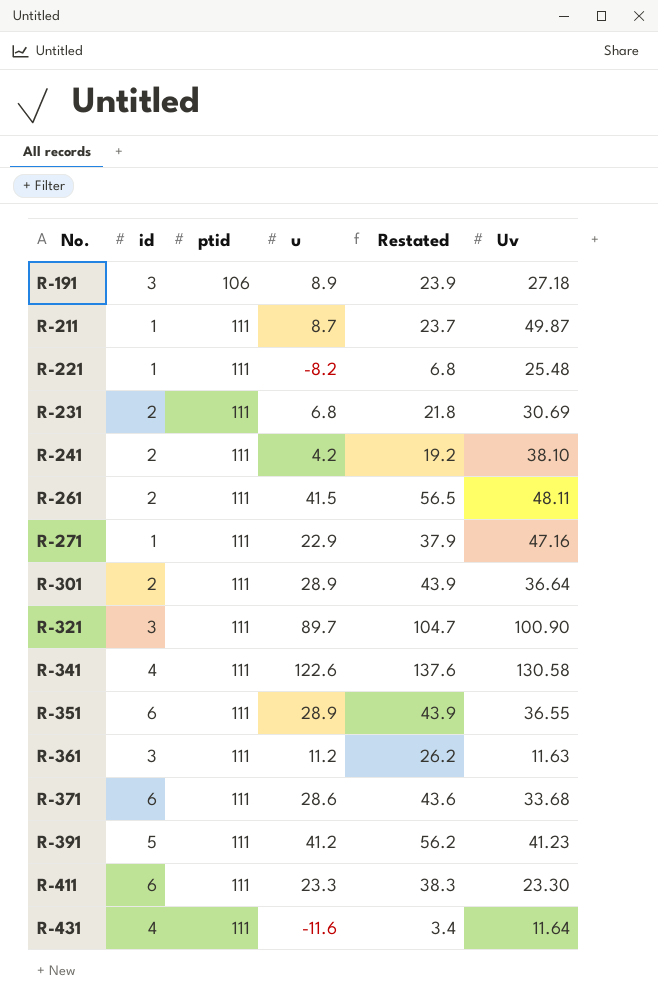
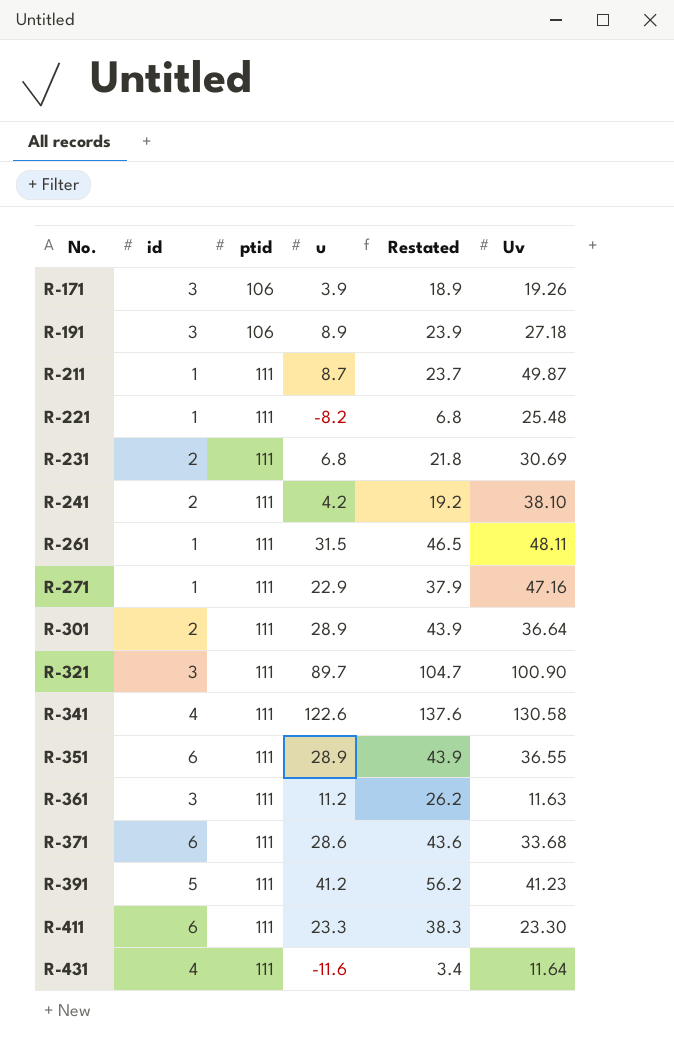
row R-171: none -> 3 | 106 | 3.9 | 18.9 | 19.26
R-261 | id: 2 -> 1
R-261 | u: 41.5 -> 31.5
R-261 | Restated: 56.5 -> 46.5

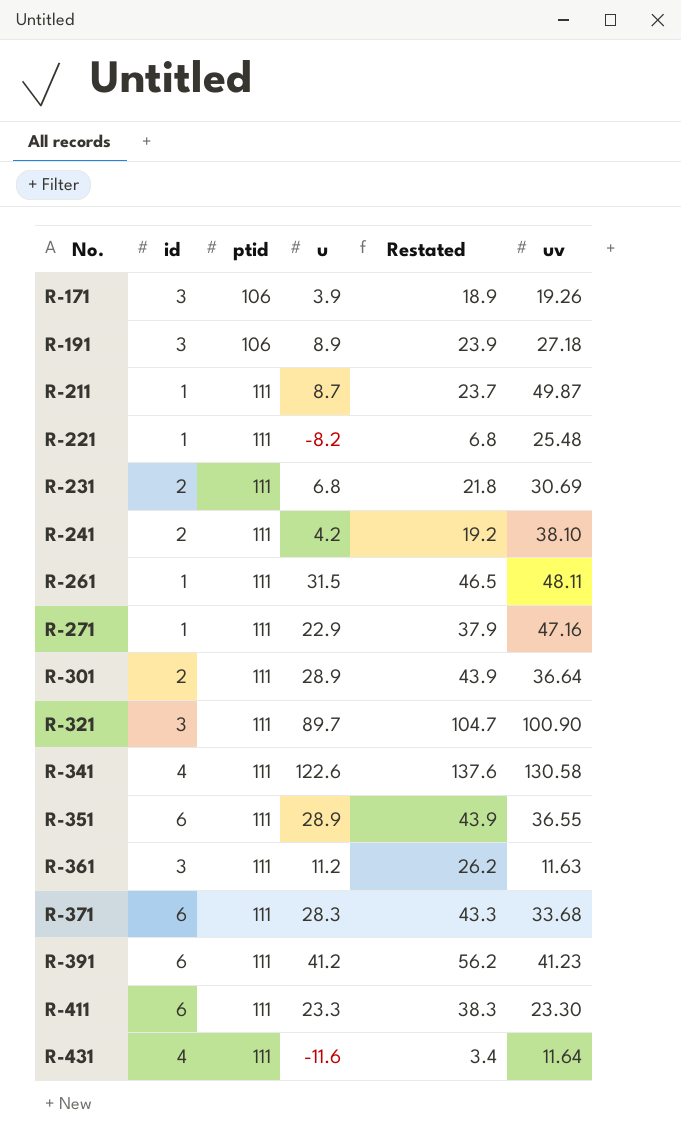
column name: Uv -> uv
R-371 | u: 28.6 -> 28.3
R-371 | Restated: 43.6 -> 43.3
R-391 | id: 5 -> 6

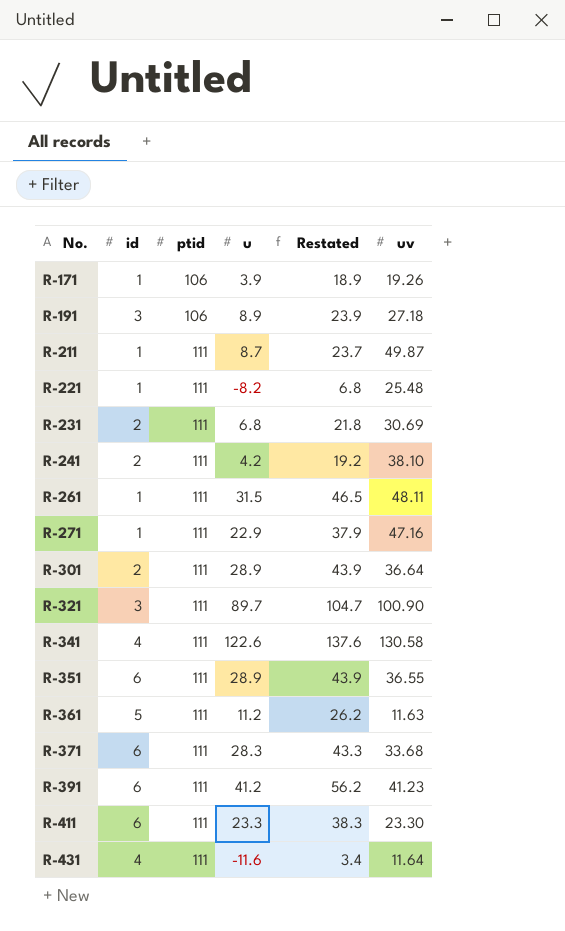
R-171 | id: 3 -> 1
R-361 | id: 3 -> 5

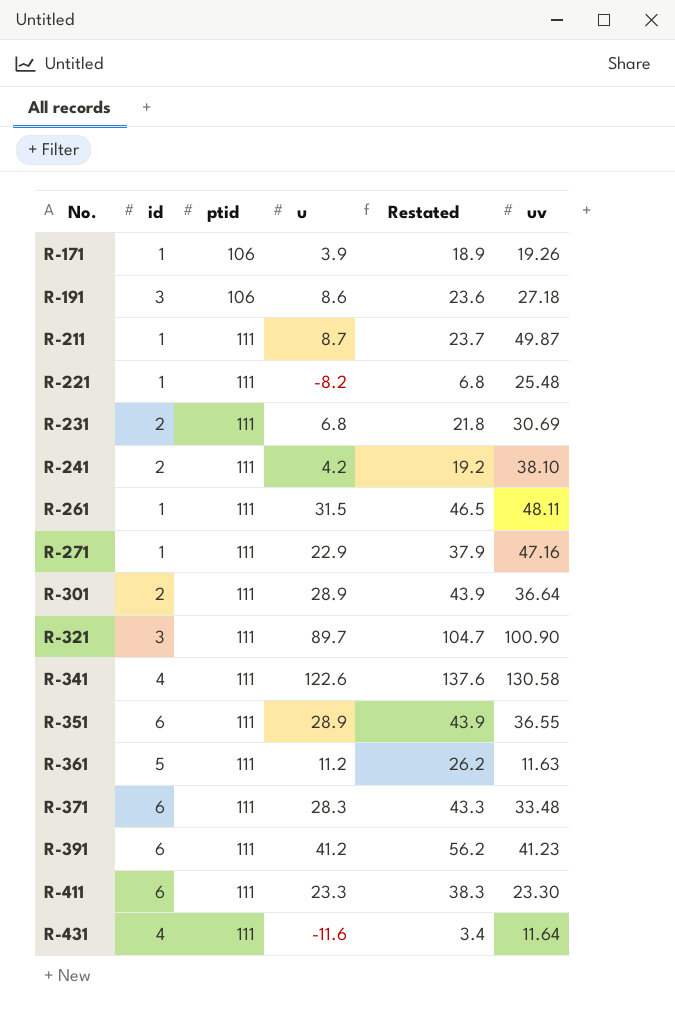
R-191 | u: 8.9 -> 8.6
R-191 | Restated: 23.9 -> 23.6
R-371 | uv: 33.68 -> 33.48

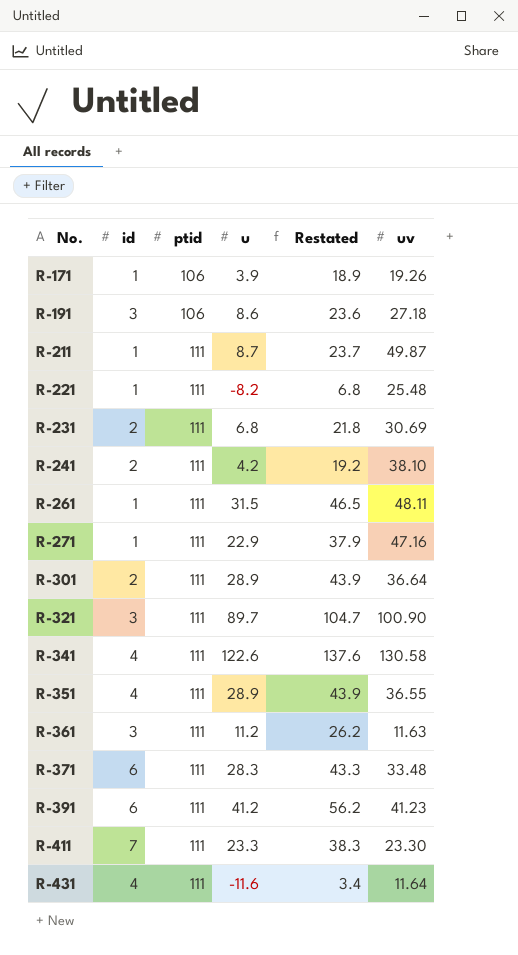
R-351 | id: 6 -> 4
R-361 | id: 5 -> 3
R-411 | id: 6 -> 7

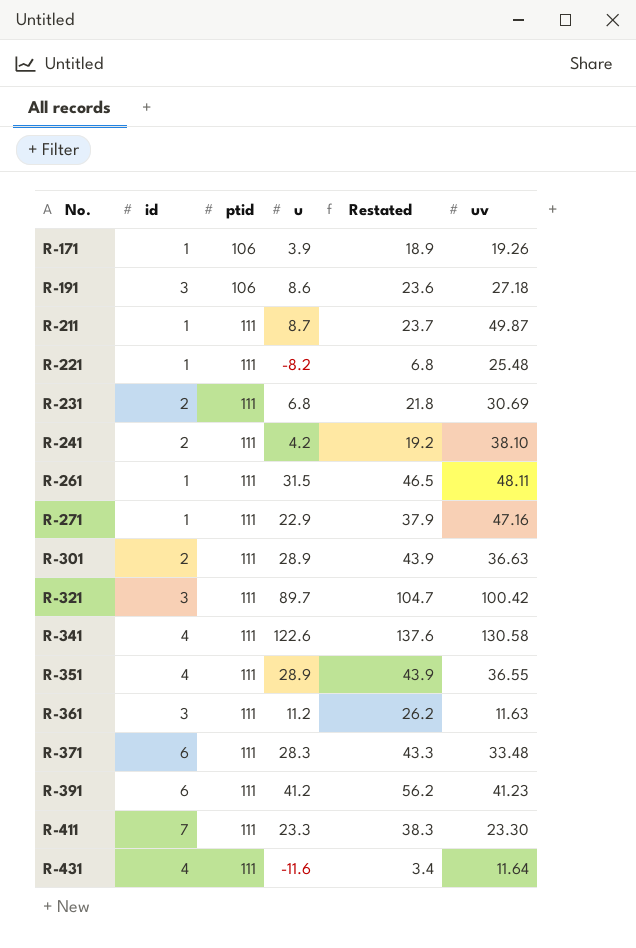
R-301 | uv: 36.64 -> 36.63
R-321 | uv: 100.90 -> 100.42

